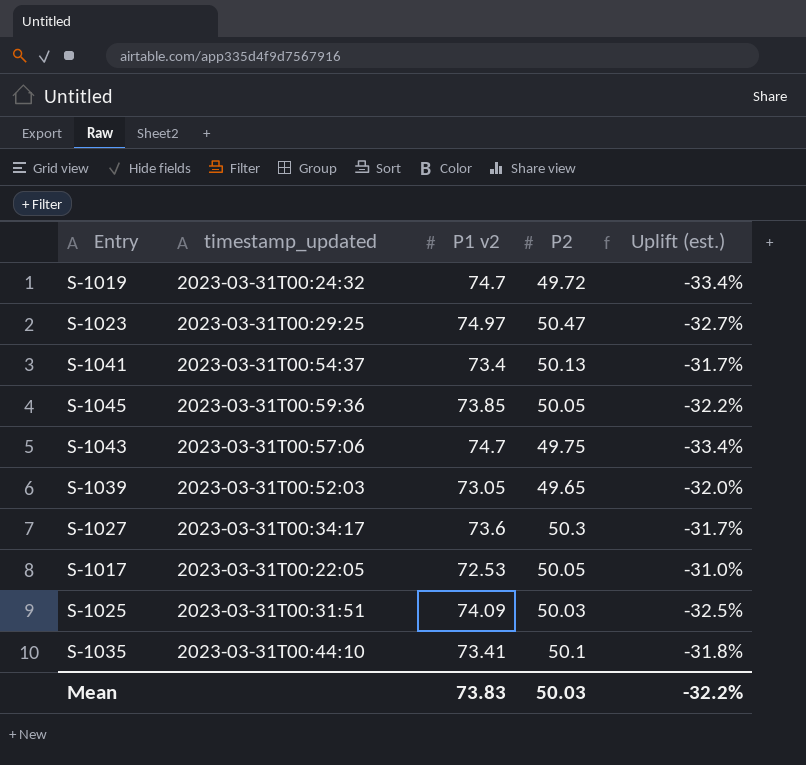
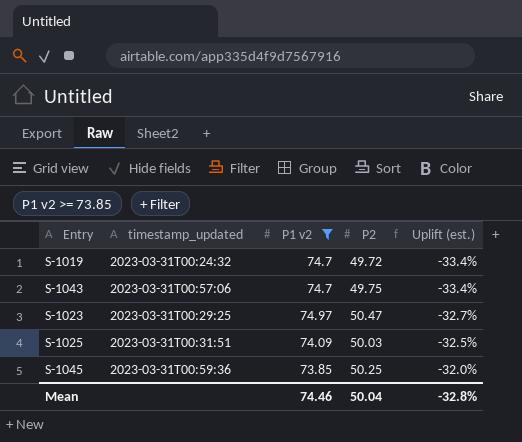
filter: none -> P1 v2 >= 73.85
row order: none -> Uplift (est.) ascending
S-1045 | P2: 50.05 -> 50.25
S-1045 | Uplift (est.): -32.2% -> -32.0%
Mean | P1 v2: 73.83 -> 74.46
Mean | P2: 50.03 -> 50.04
Mean | Uplift (est.): -32.2% -> -32.8%

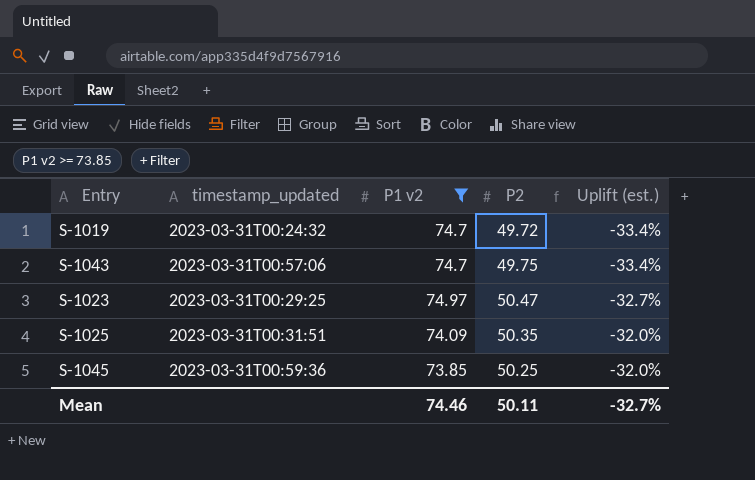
S-1025 | P2: 50.03 -> 50.35
S-1025 | Uplift (est.): -32.5% -> -32.0%
Mean | P2: 50.04 -> 50.11
Mean | Uplift (est.): -32.8% -> -32.7%

